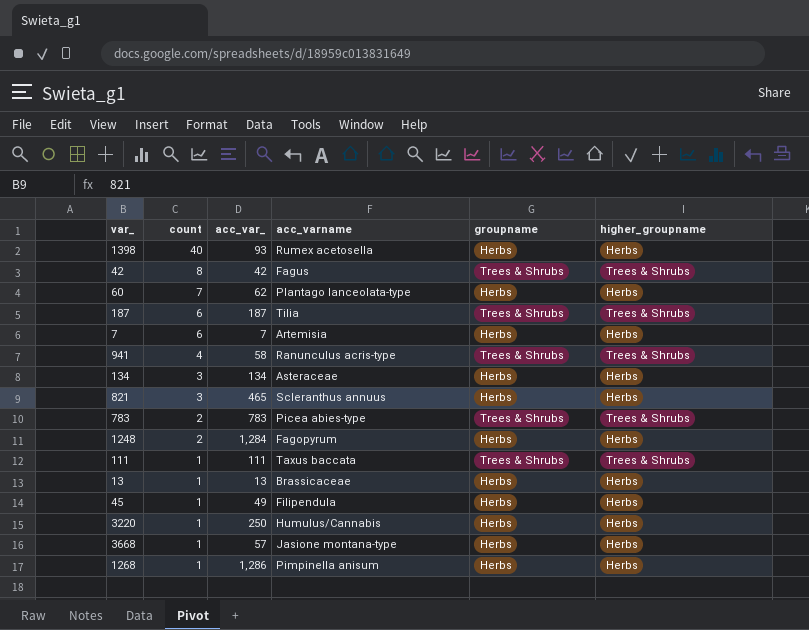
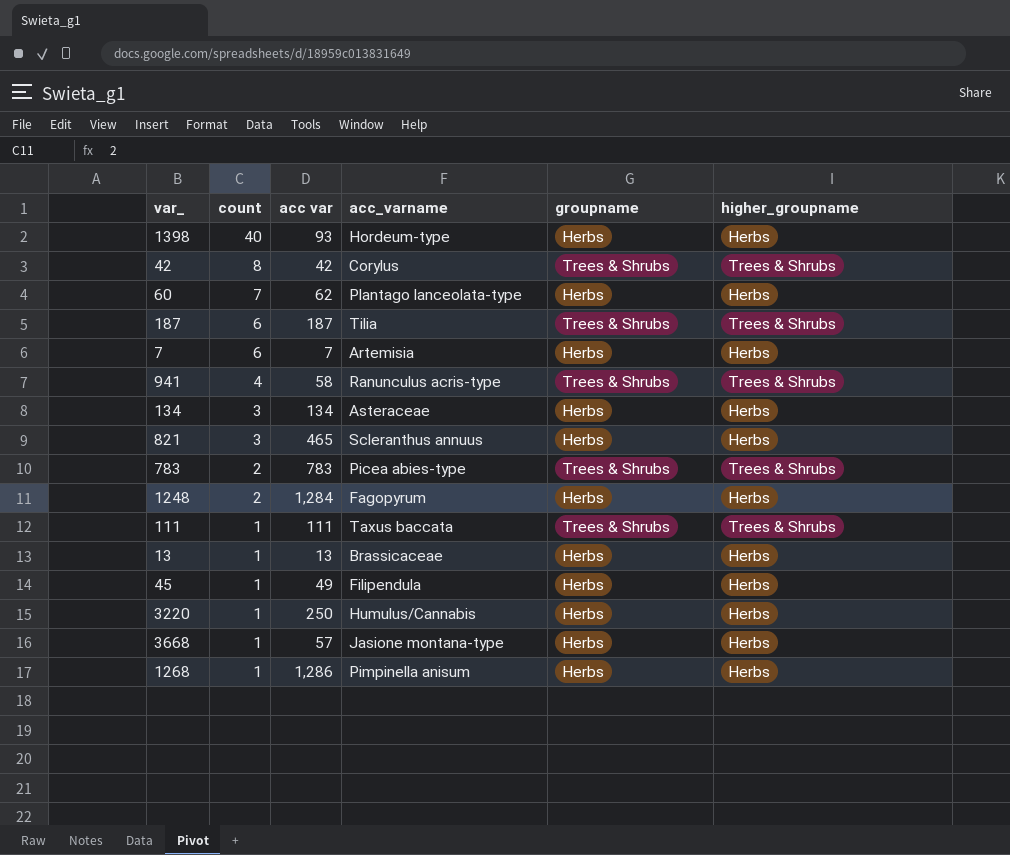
column name: acc_var_ -> acc var
1398 | acc_varname: Rumex acetosella -> Hordeum-type
42 | acc_varname: Fagus -> Corylus

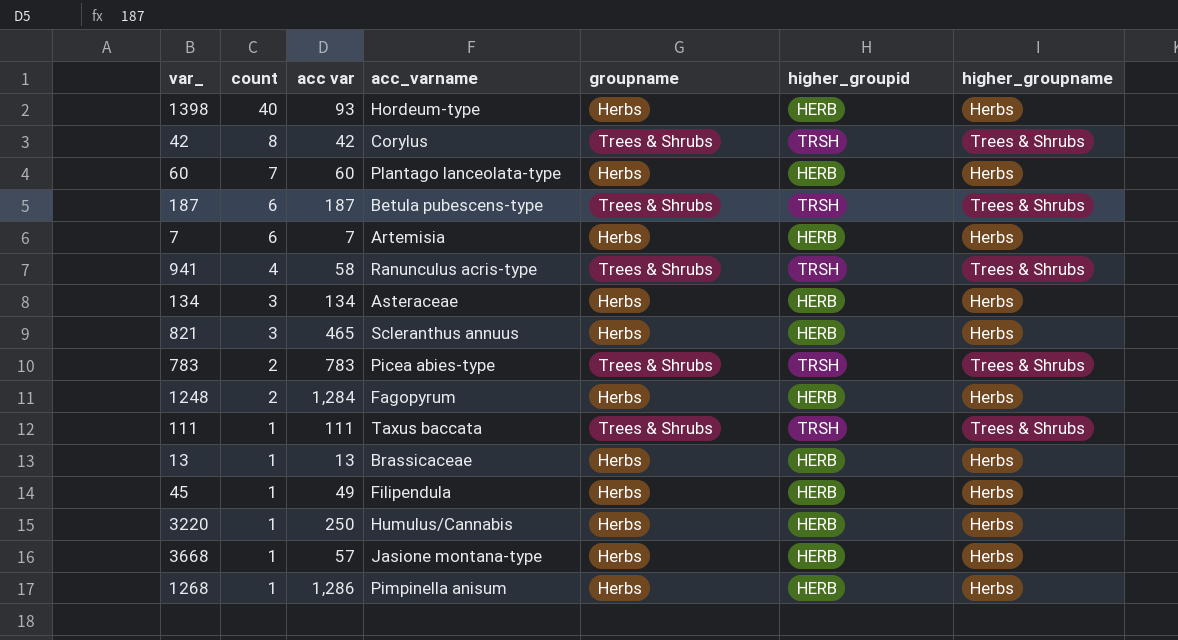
column higher_groupid | position: none -> 6
60 | acc var: 62 -> 60
187 | acc_varname: Tilia -> Betula pubescens-type

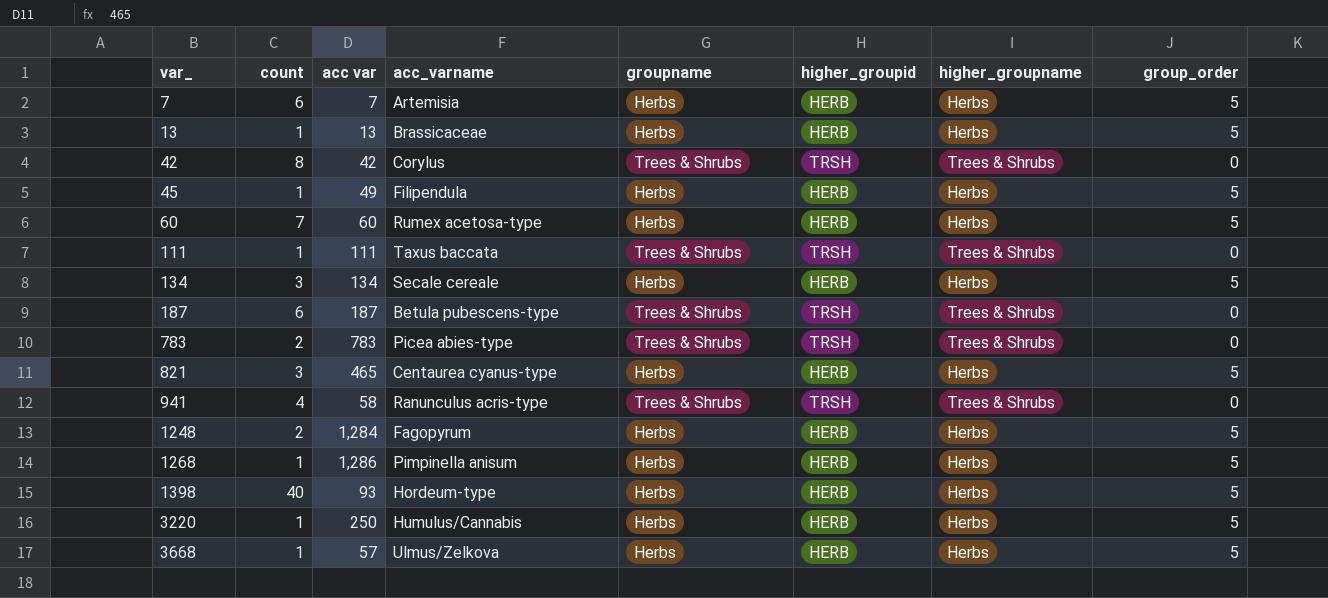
row order: count descending -> var_ ascending
column group_order | position: none -> 8
60 | acc_varname: Plantago lanceolata-type -> Rumex acetosa-type
134 | acc_varname: Asteraceae -> Secale cereale
821 | acc_varname: Scleranthus annuus -> Centaurea cyanus-type
3668 | acc_varname: Jasione montana-type -> Ulmus/Zelkova

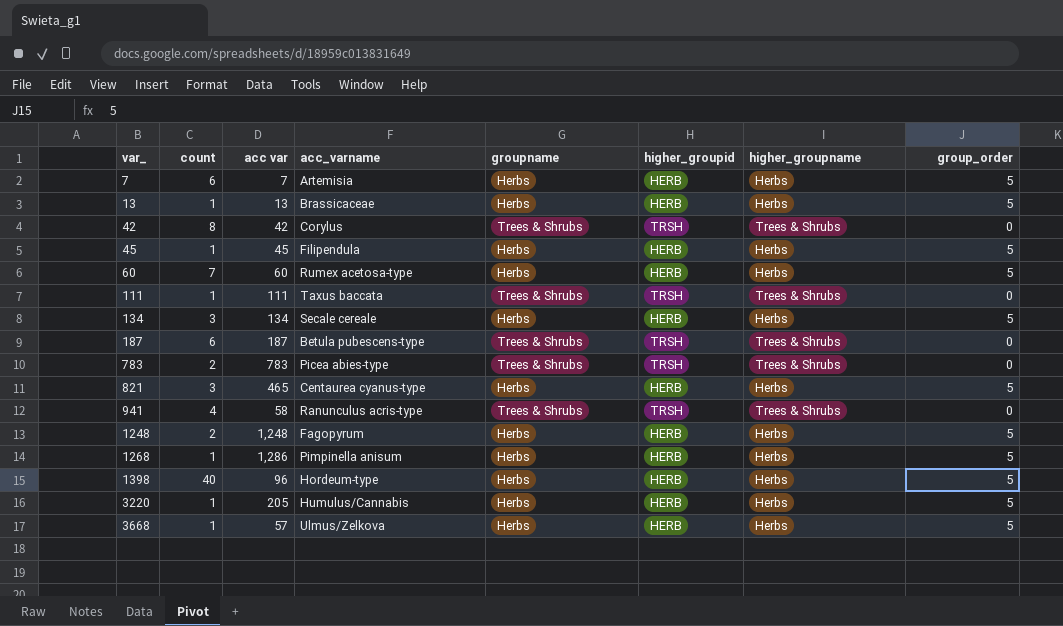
45 | acc var: 49 -> 45
1248 | acc var: 1,284 -> 1,248
1398 | acc var: 93 -> 96
3220 | acc var: 250 -> 205

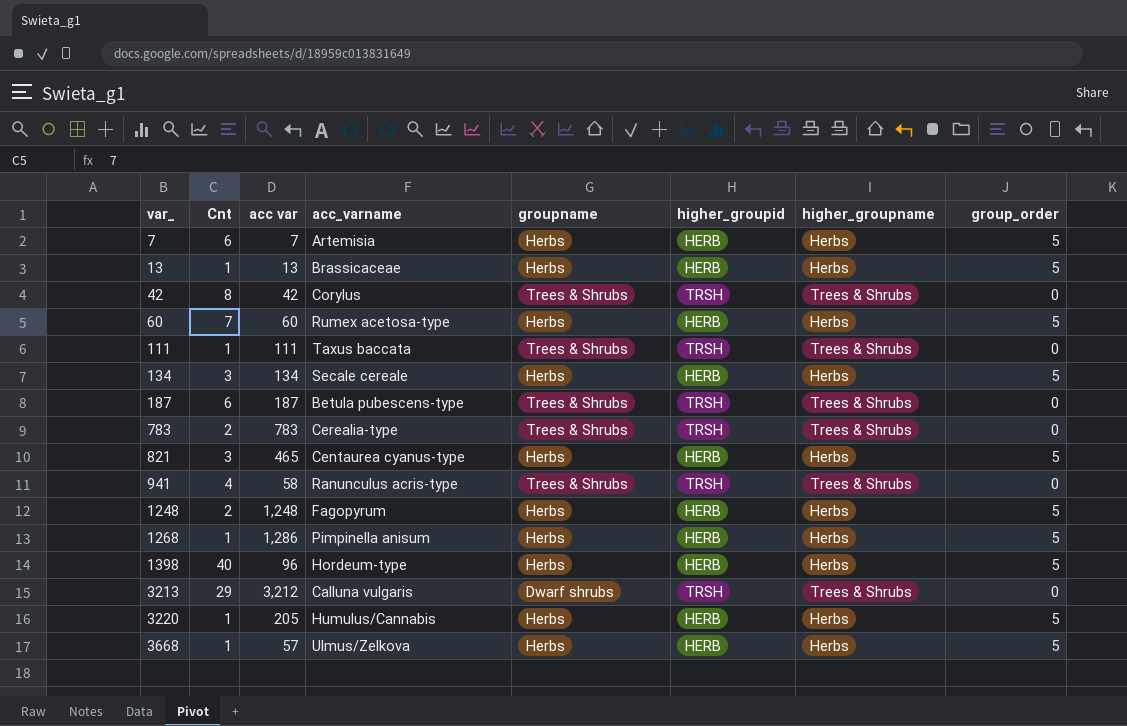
column name: count -> Cnt
row 45: 1 | 45 | Filipendula | Herbs | HERB | Herbs | 5 -> none
783 | acc_varname: Picea abies-type -> Cerealia-type
row 3213: none -> 29 | 3,212 | Calluna vulgaris | Dwarf shrubs | TRSH | Trees & Shrubs | 0

